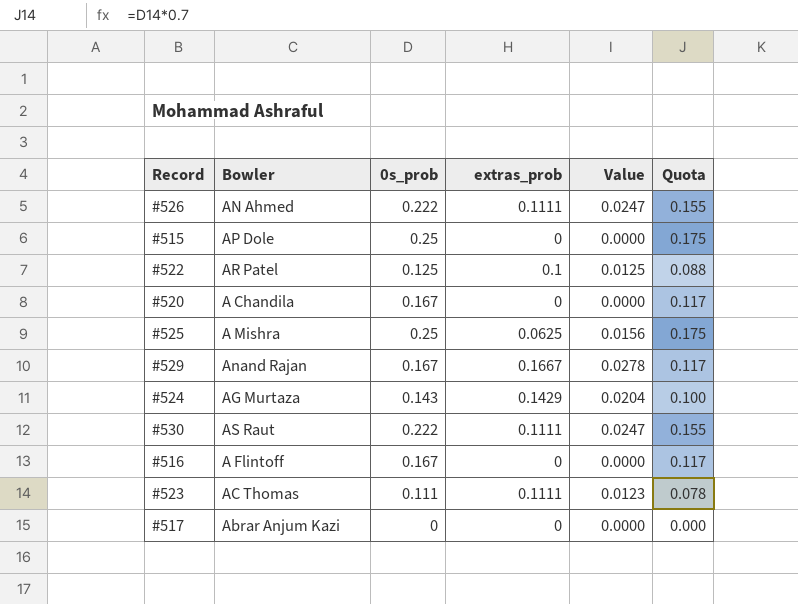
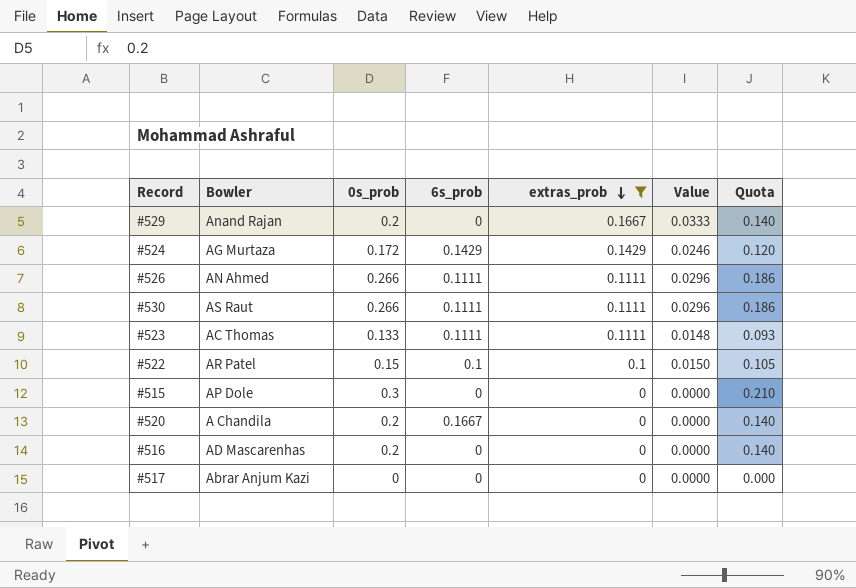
filter: none -> extras_prob != 0.0625
row order: none -> extras_prob descending
column 6s_prob | position: none -> 4
#529 | 0s_prob: 0.167 -> 0.2
#529 | Value: 0.0278 -> 0.0333
#529 | Quota: 0.117 -> 0.140
#524 | 0s_prob: 0.143 -> 0.172
#524 | Value: 0.0204 -> 0.0246
#524 | Quota: 0.100 -> 0.120
#526 | 0s_prob: 0.222 -> 0.266
#526 | Value: 0.0247 -> 0.0296
#526 | Quota: 0.155 -> 0.186
#530 | 0s_prob: 0.222 -> 0.266
#530 | Value: 0.0247 -> 0.0296
#530 | Quota: 0.155 -> 0.186
#523 | 0s_prob: 0.111 -> 0.133
#523 | Value: 0.0123 -> 0.0148
#523 | Quota: 0.078 -> 0.093
#522 | 0s_prob: 0.125 -> 0.15
#522 | Value: 0.0125 -> 0.0150
#522 | Quota: 0.088 -> 0.105
#515 | 0s_prob: 0.25 -> 0.3
#515 | Quota: 0.175 -> 0.210
#520 | 0s_prob: 0.167 -> 0.2
#520 | Quota: 0.117 -> 0.140
#516 | Bowler: A Flintoff -> AD Mascarenhas
#516 | 0s_prob: 0.167 -> 0.2
#516 | Quota: 0.117 -> 0.140

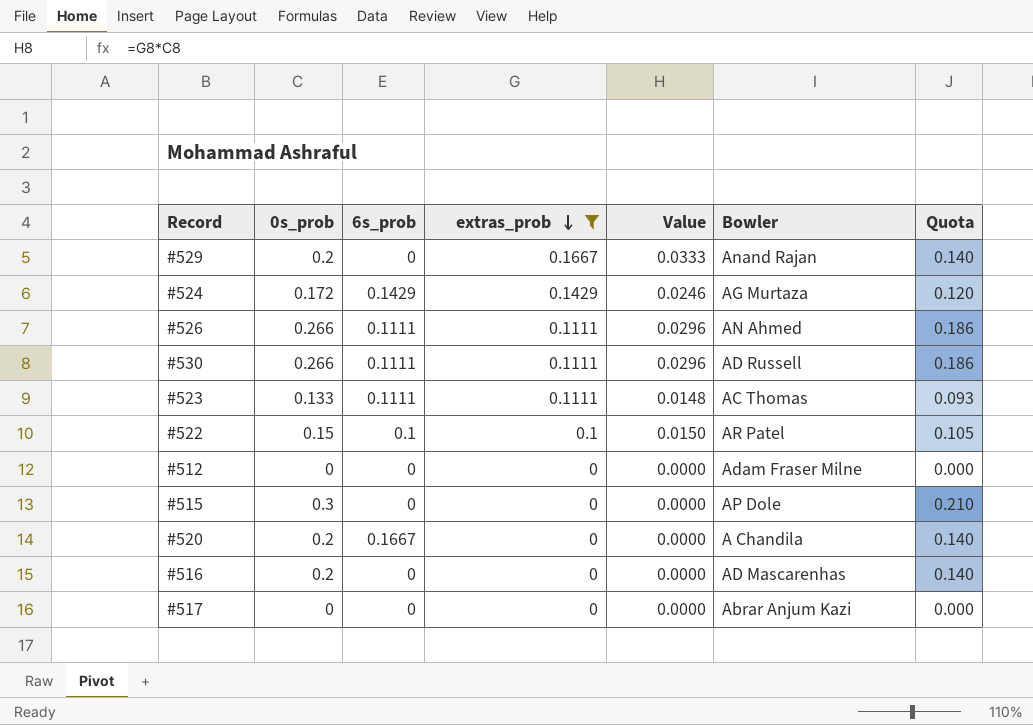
column Bowler | position: 2 -> 6
#530 | Bowler: AS Raut -> AD Russell
row #512: none -> 0 | 0 | 0 | 0.0000 | Adam Fraser Milne | 0.000

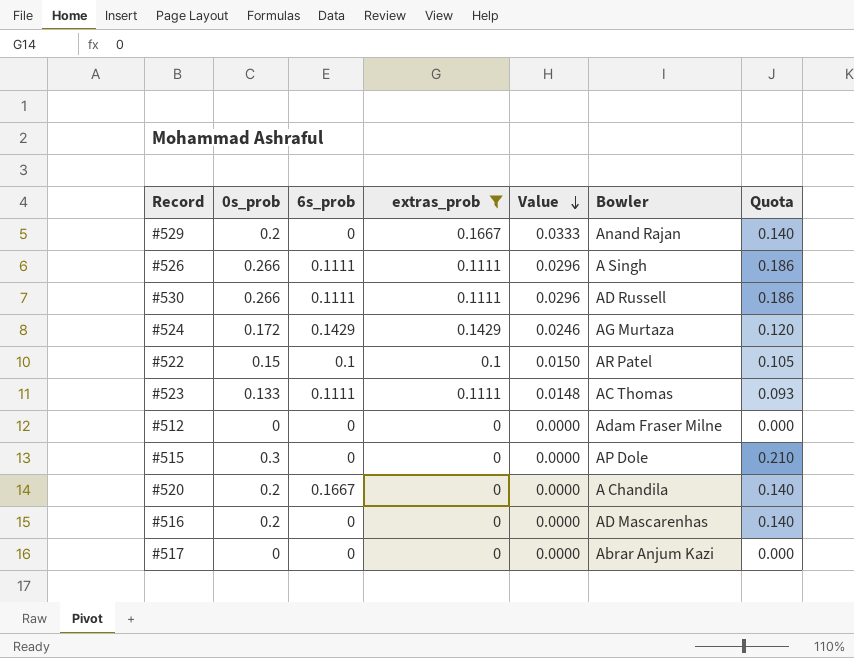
row order: extras_prob descending -> Value descending
#526 | Bowler: AN Ahmed -> A Singh

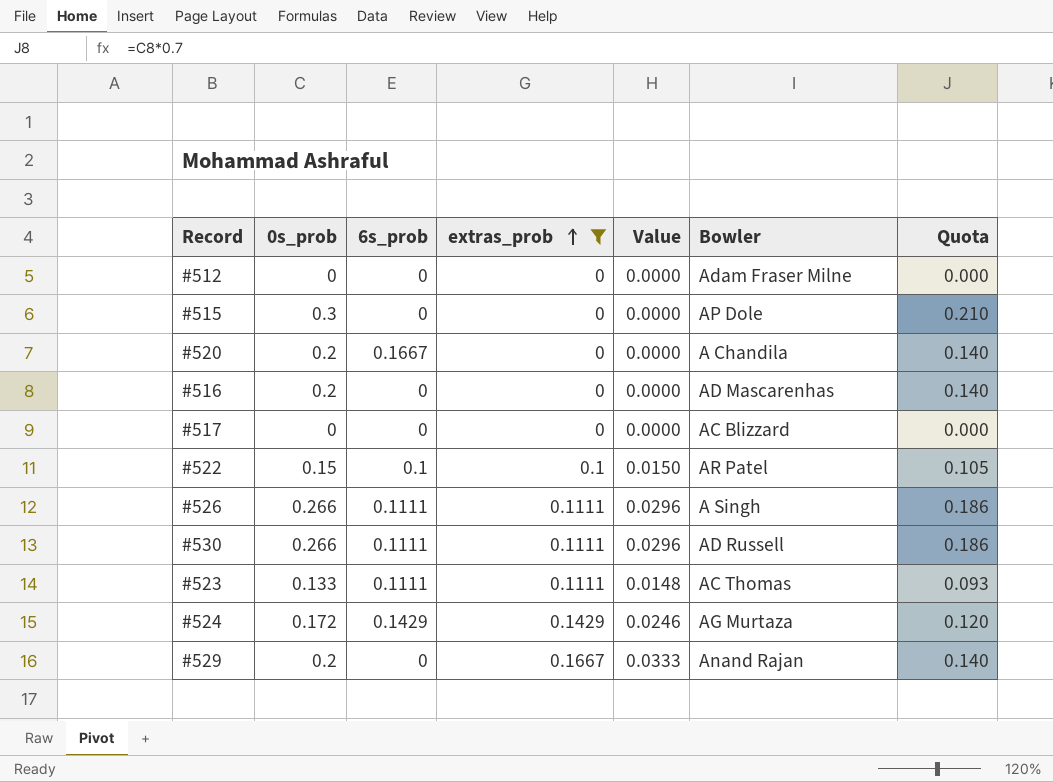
row order: Value descending -> extras_prob ascending
#517 | Bowler: Abrar Anjum Kazi -> AC Blizzard

